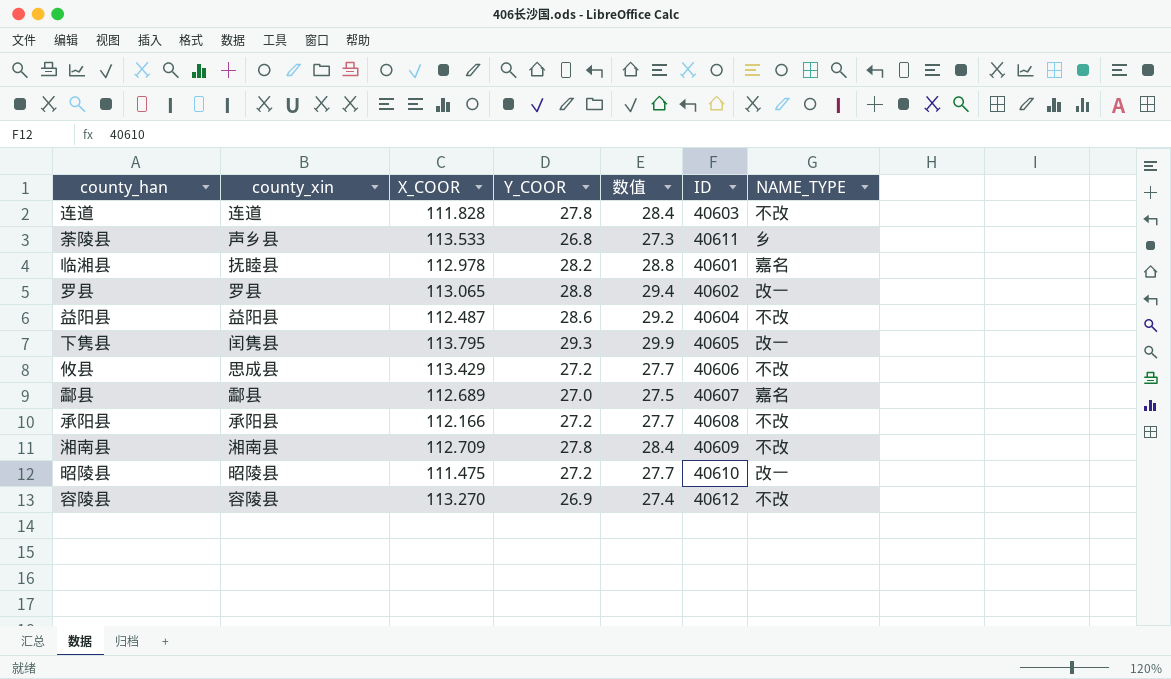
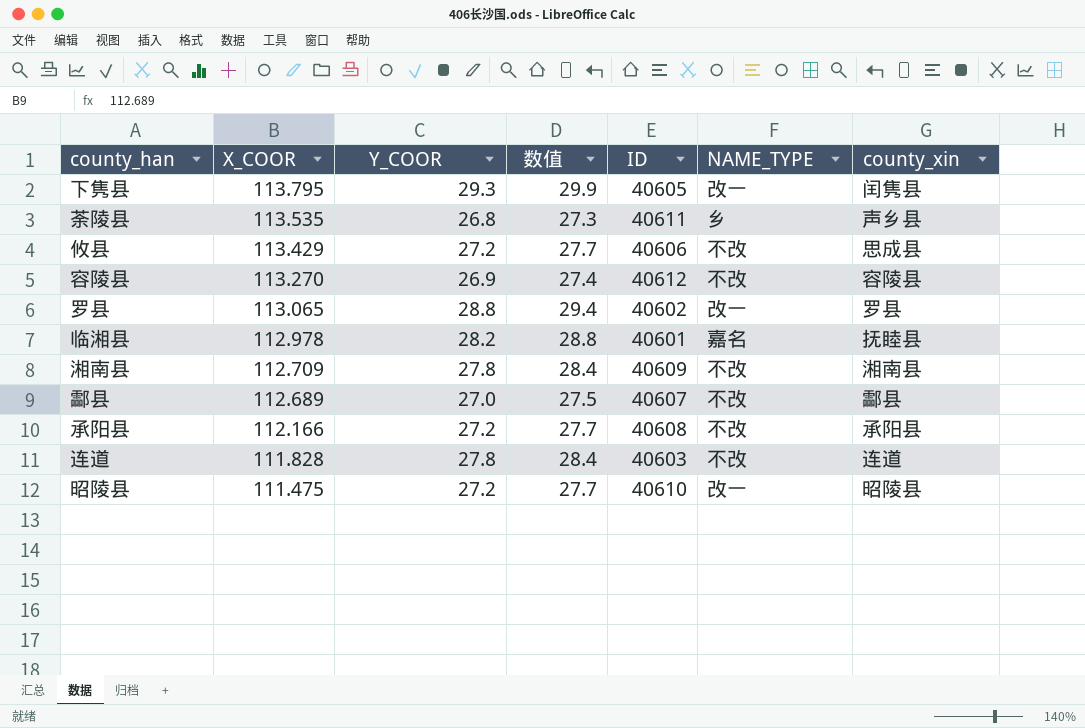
row order: none -> X_COOR descending
column county_xin | position: 2 -> 7
row 益阳县: 益阳县 | 112.487 | 28.6 | 29.2 | 40604 | 不改 -> none
荼陵县 | X_COOR: 113.533 -> 113.535
酃县 | NAME_TYPE: 嘉名 -> 不改

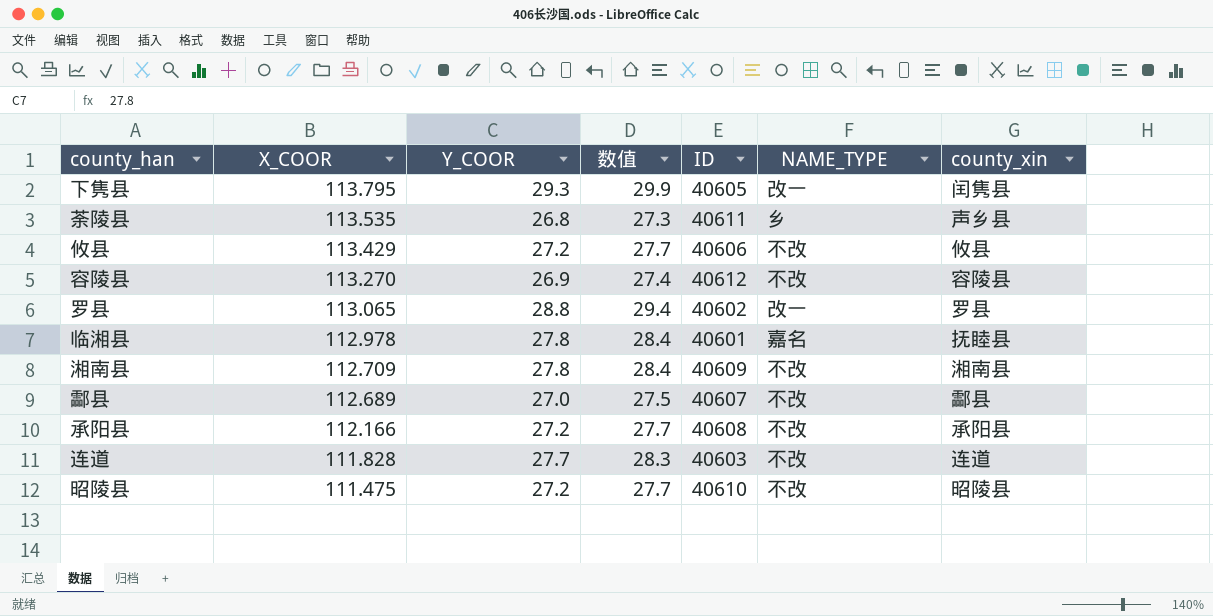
攸县 | county_xin: 思成县 -> 攸县
临湘县 | Y_COOR: 28.2 -> 27.8
临湘县 | 数值: 28.8 -> 28.4
连道 | Y_COOR: 27.8 -> 27.7
连道 | 数值: 28.4 -> 28.3
昭陵县 | NAME_TYPE: 改一 -> 不改

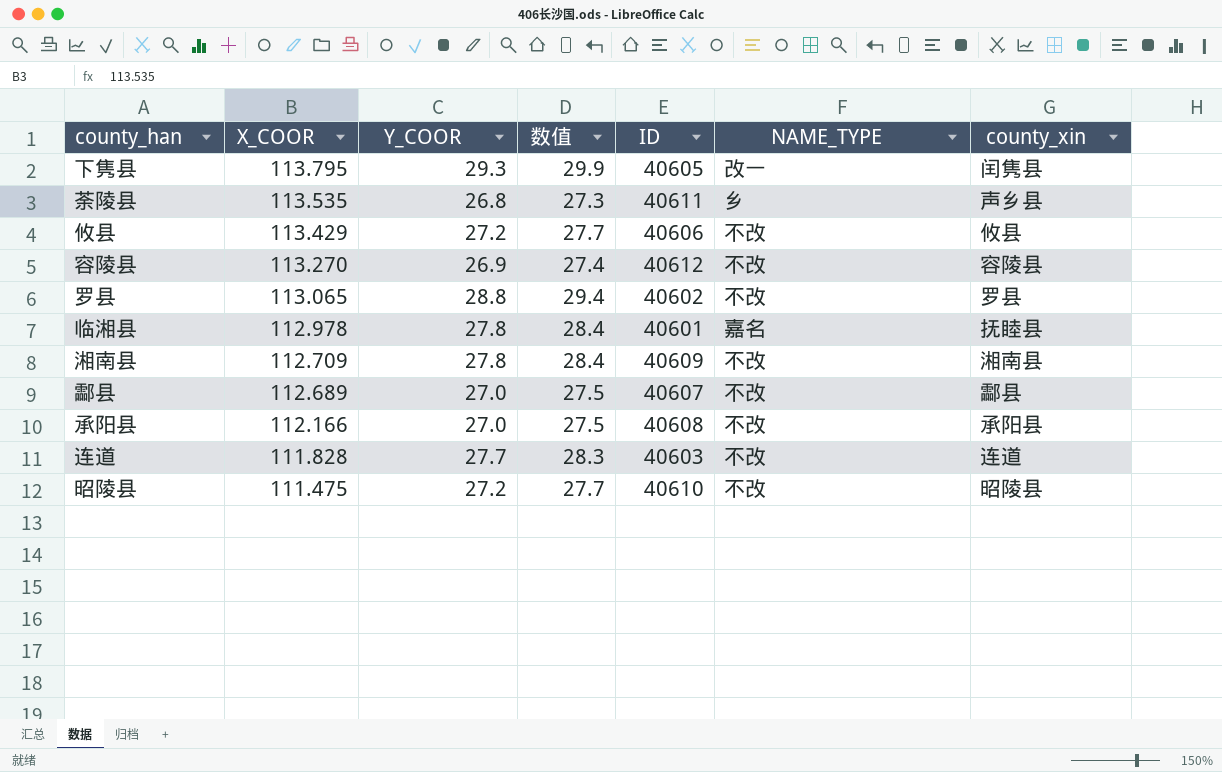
罗县 | NAME_TYPE: 改一 -> 不改
承阳县 | Y_COOR: 27.2 -> 27.0
承阳县 | 数值: 27.7 -> 27.5

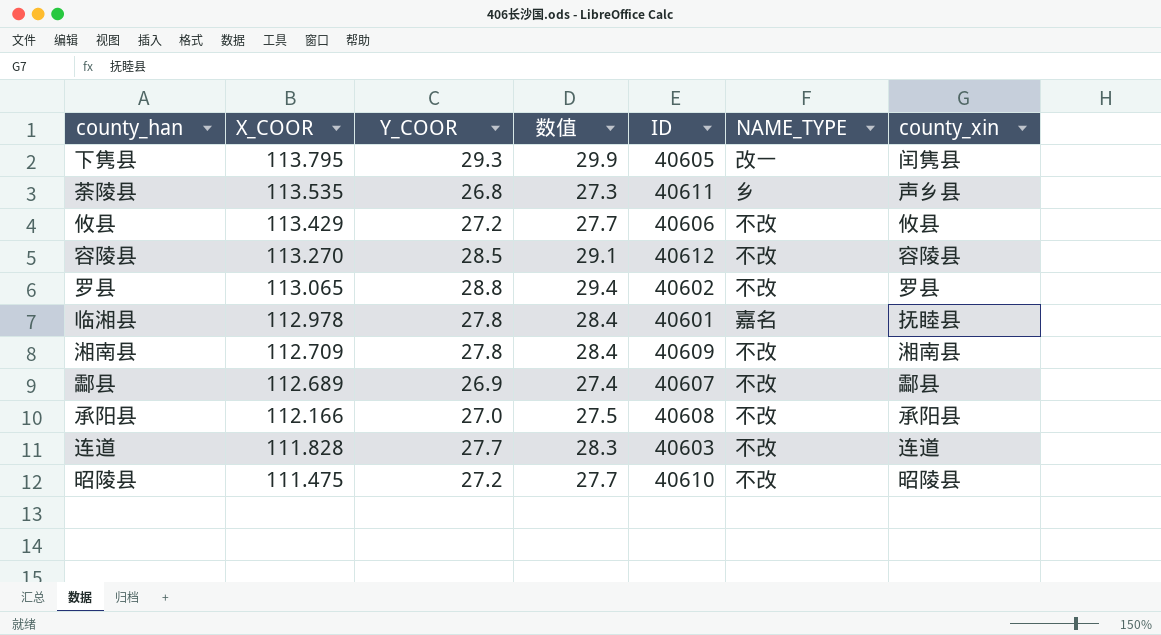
容陵县 | Y_COOR: 26.9 -> 28.5
容陵县 | 数值: 27.4 -> 29.1
酃县 | Y_COOR: 27.0 -> 26.9
酃县 | 数值: 27.5 -> 27.4

